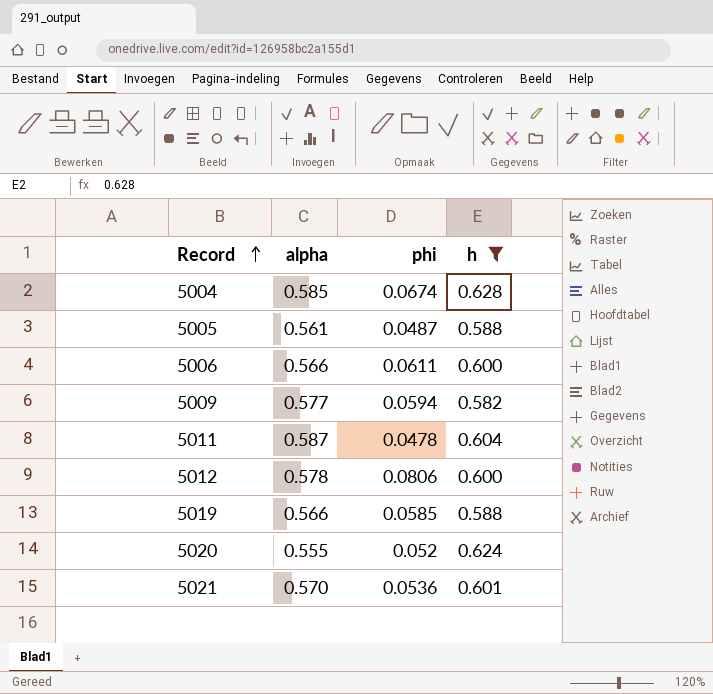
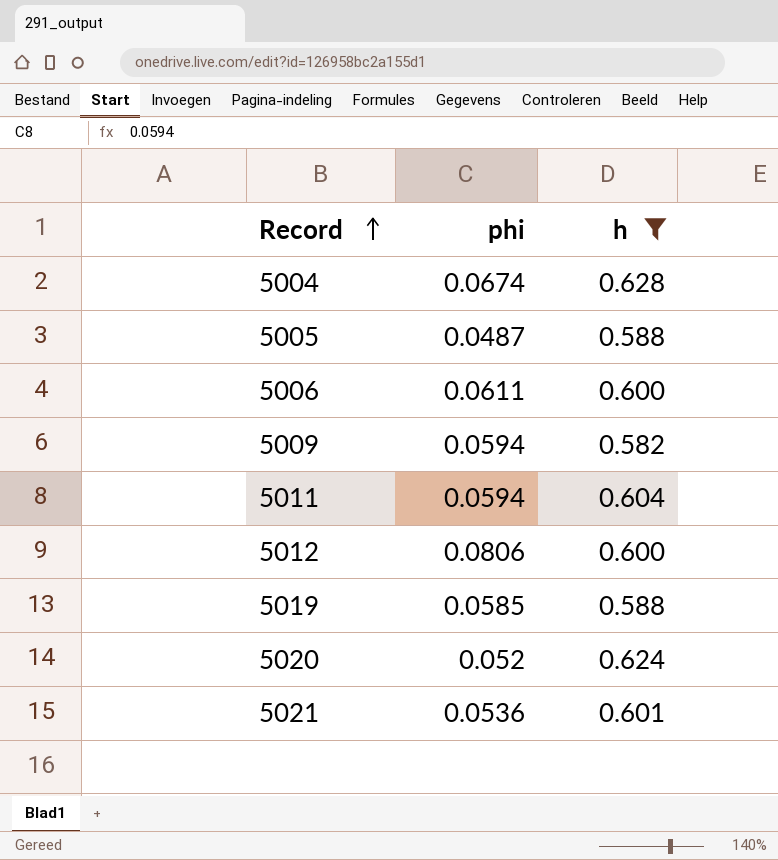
column alpha | position: 2 -> none
5011 | phi: 0.0478 -> 0.0594

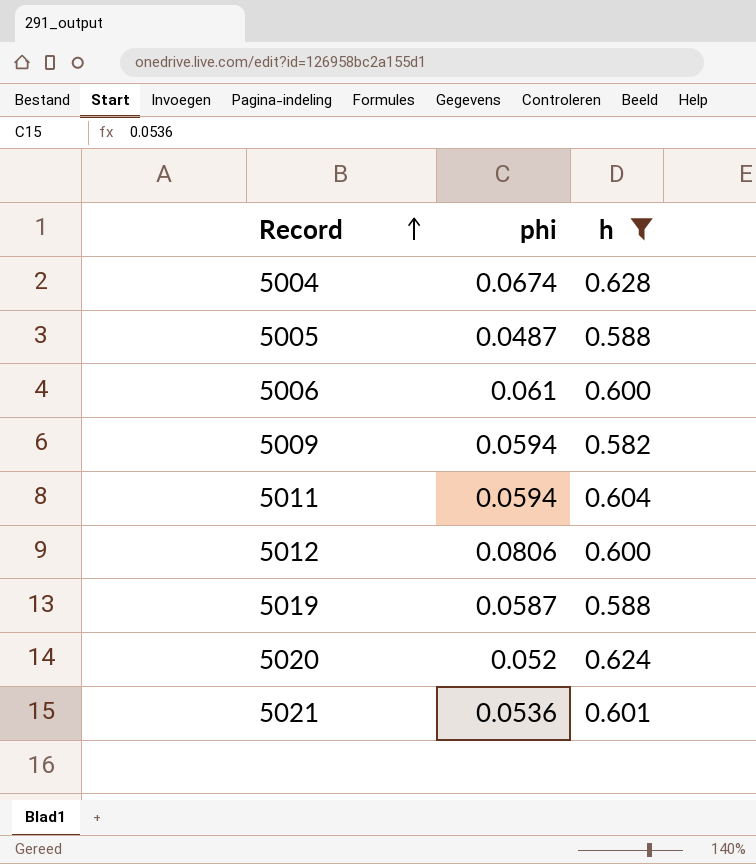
5006 | phi: 0.0611 -> 0.061
5019 | phi: 0.0585 -> 0.0587

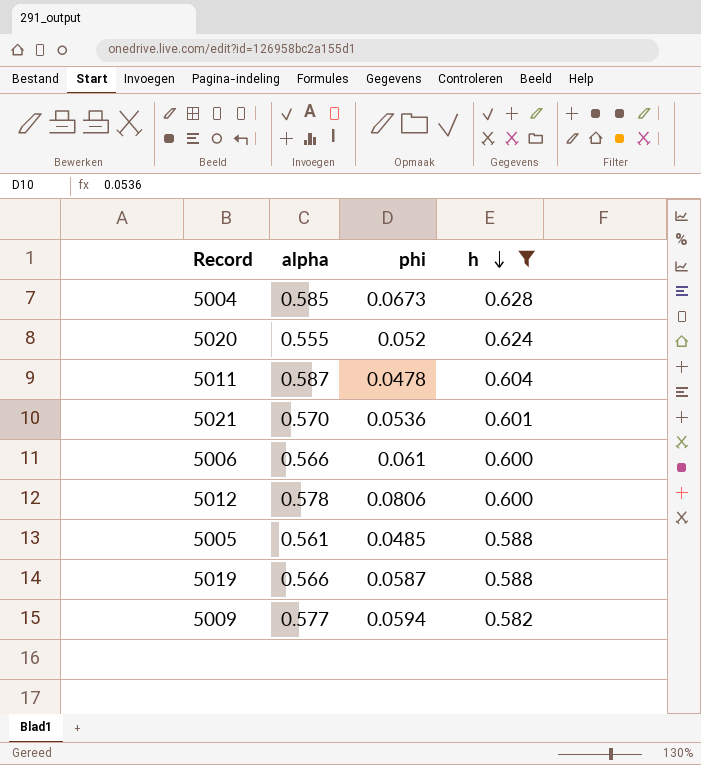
row order: Record ascending -> h descending
column alpha | position: none -> 2
5004 | phi: 0.0674 -> 0.0673
5011 | phi: 0.0594 -> 0.0478
5005 | phi: 0.0487 -> 0.0485

